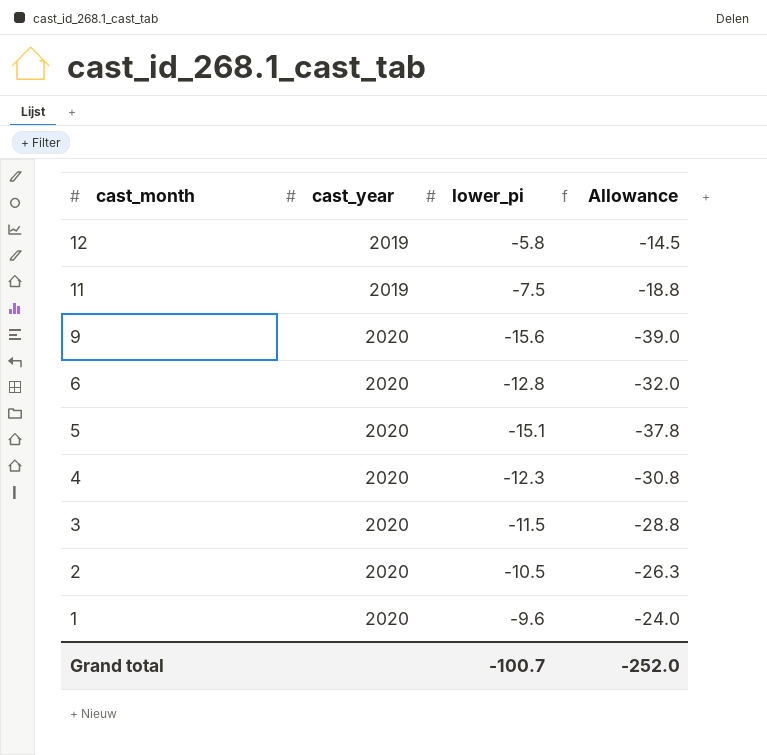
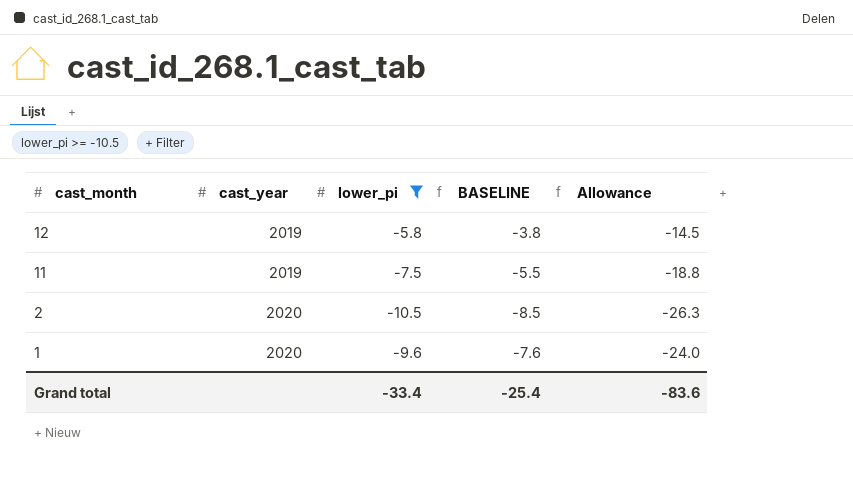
filter: none -> lower_pi >= -10.5
column BASELINE | formula: none -> [lower_pi] + 2
Grand total | lower_pi: -100.7 -> -33.4
Grand total | Allowance: -252.0 -> -83.6

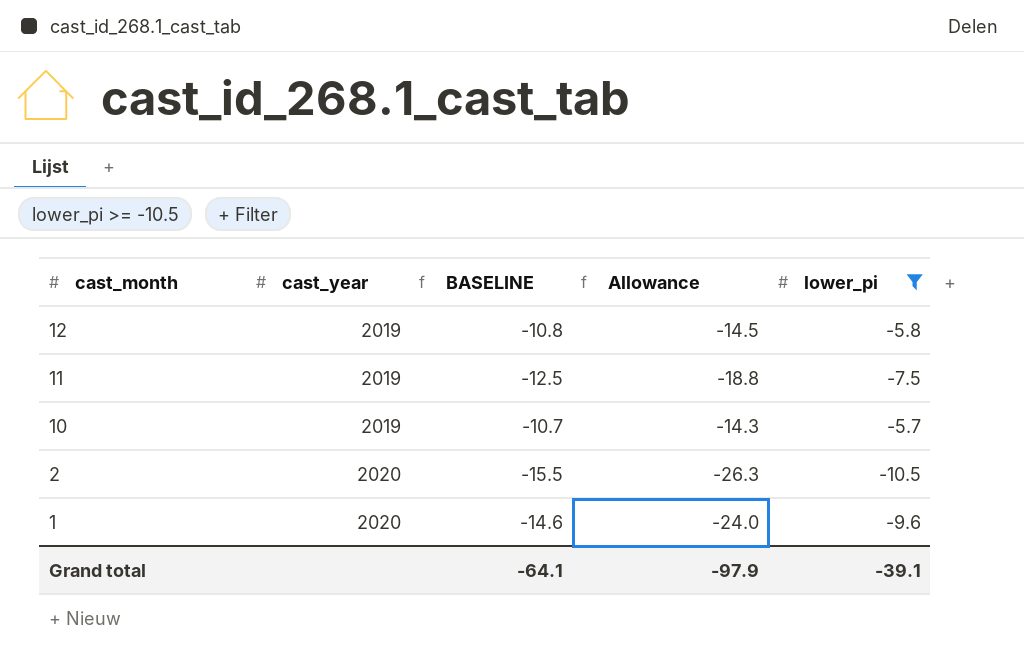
column BASELINE | formula: [lower_pi] + 2 -> [lower_pi] - 5
column lower_pi | position: 3 -> 5
row 10: none -> 2019 | -10.7 | -14.3 | -5.7
Grand total | BASELINE: -25.4 -> -64.1
Grand total | Allowance: -83.6 -> -97.9
Grand total | lower_pi: -33.4 -> -39.1

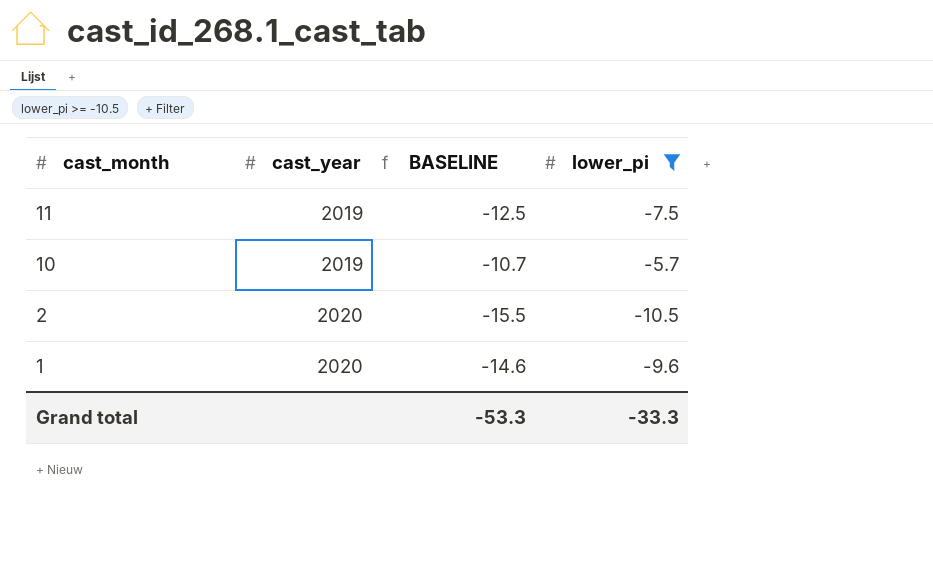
column Allowance | formula: [lower_pi] * 2.5 -> none
row 12: 2019 | -10.8 | -14.5 | -5.8 -> none
Grand total | BASELINE: -64.1 -> -53.3
Grand total | lower_pi: -39.1 -> -33.3

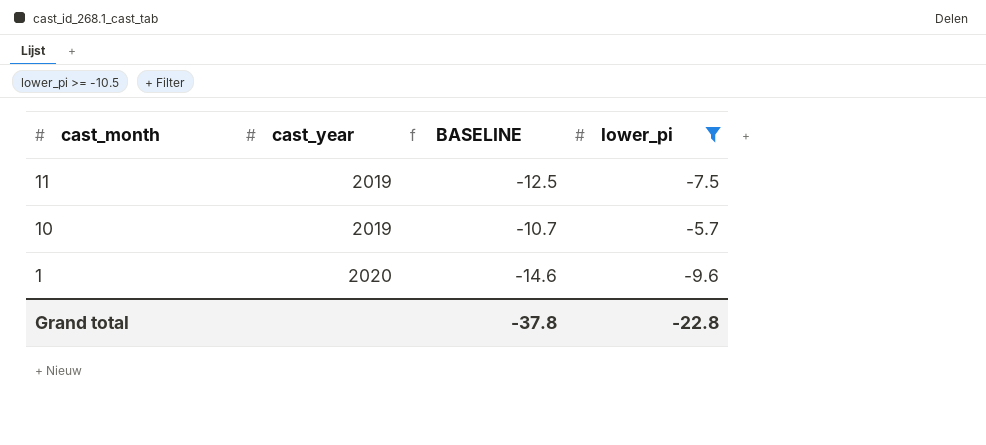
row 2: 2020 | -15.5 | -10.5 -> none
Grand total | BASELINE: -53.3 -> -37.8
Grand total | lower_pi: -33.3 -> -22.8

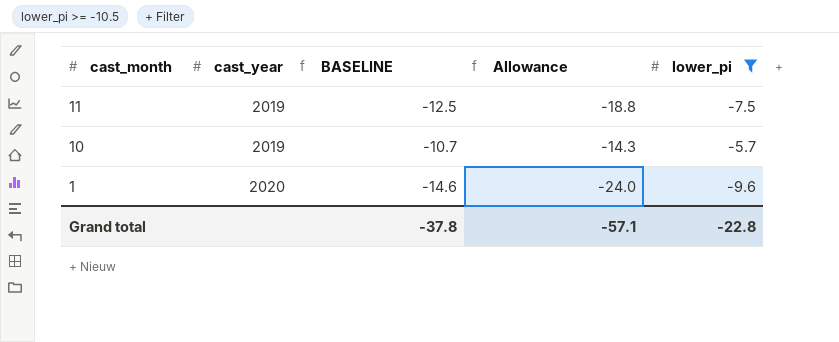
column Allowance | formula: none -> [lower_pi] * 2.5

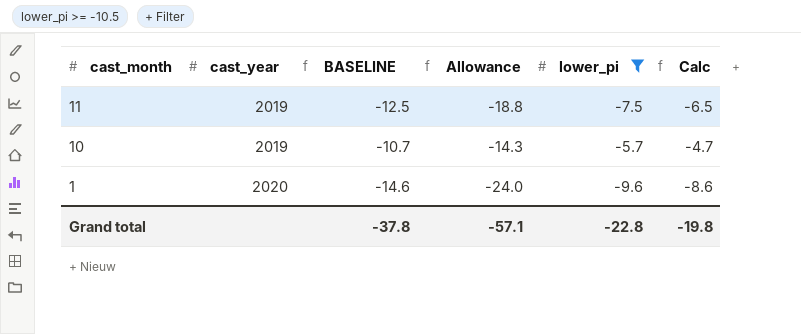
column Calc | formula: none -> [lower_pi] + 1

